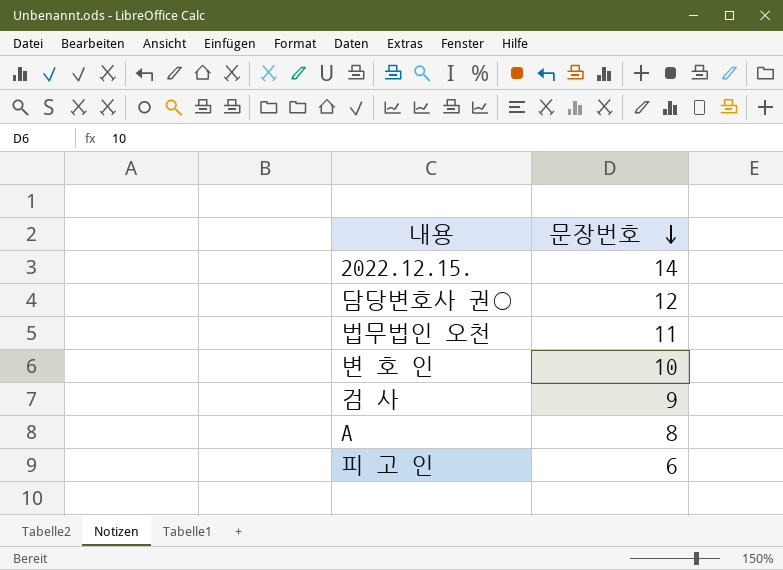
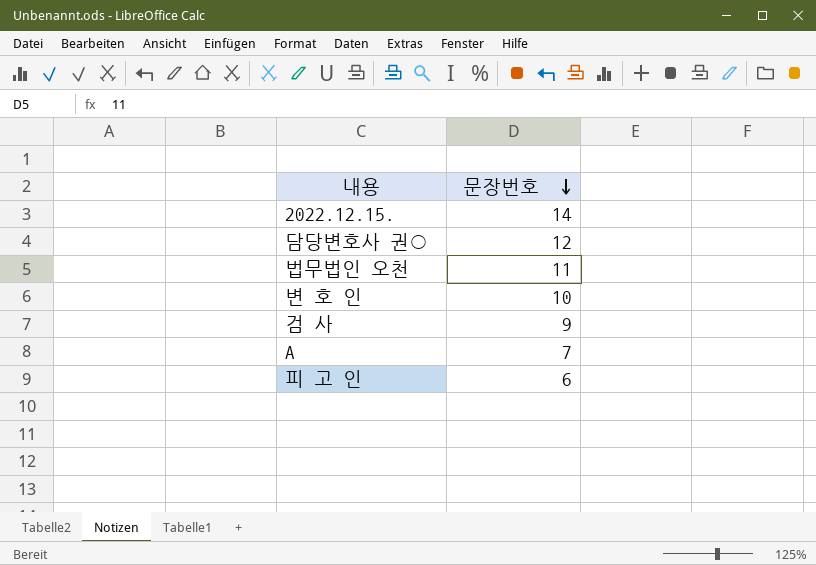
A | 문장번호: 8 -> 7

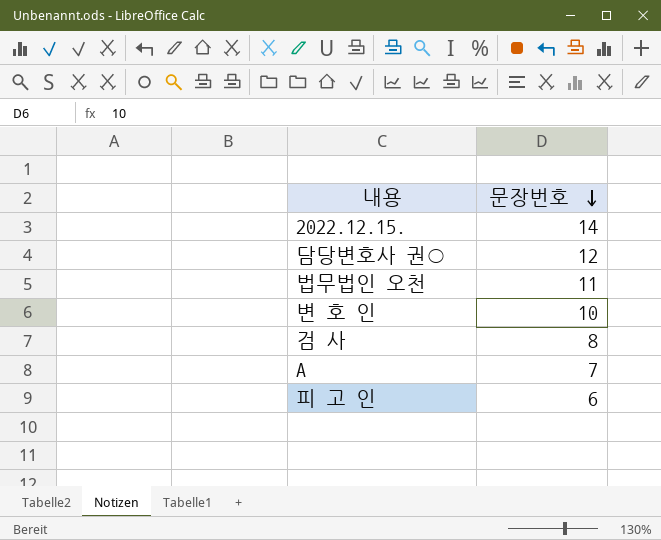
검 사 | 문장번호: 9 -> 8

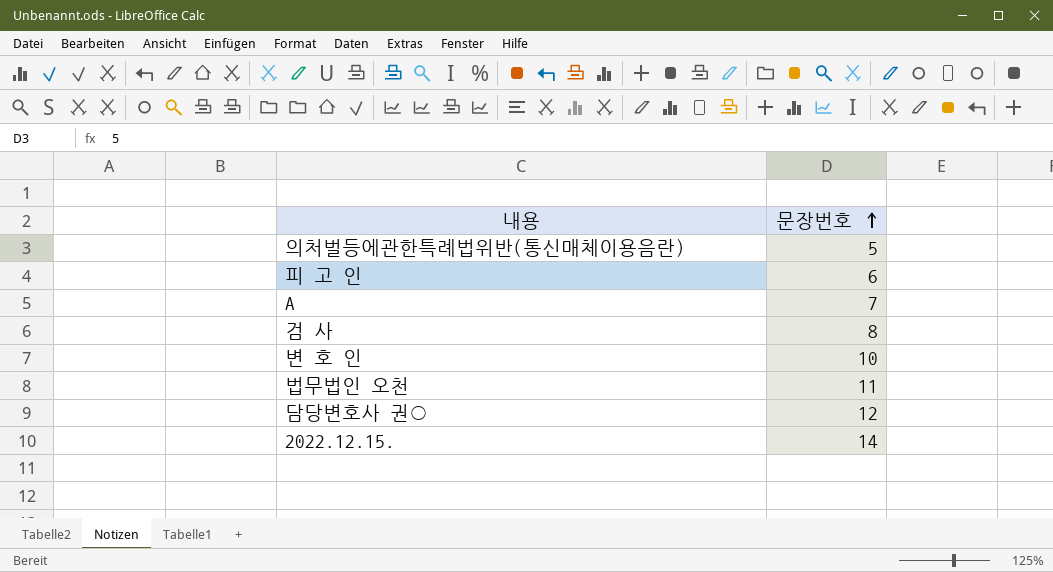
row order: 문장번호 descending -> 문장번호 ascending
row 의처벌등에관한특례법위반(통신매체이용음란): none -> 5

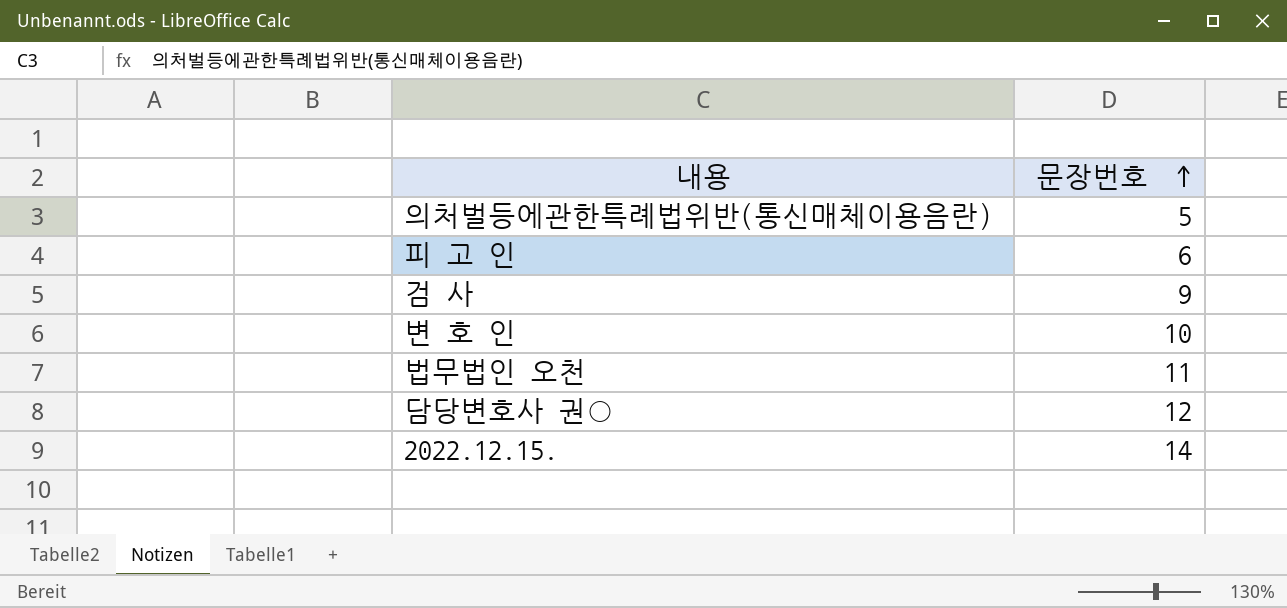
row A: 7 -> none
검 사 | 문장번호: 8 -> 9

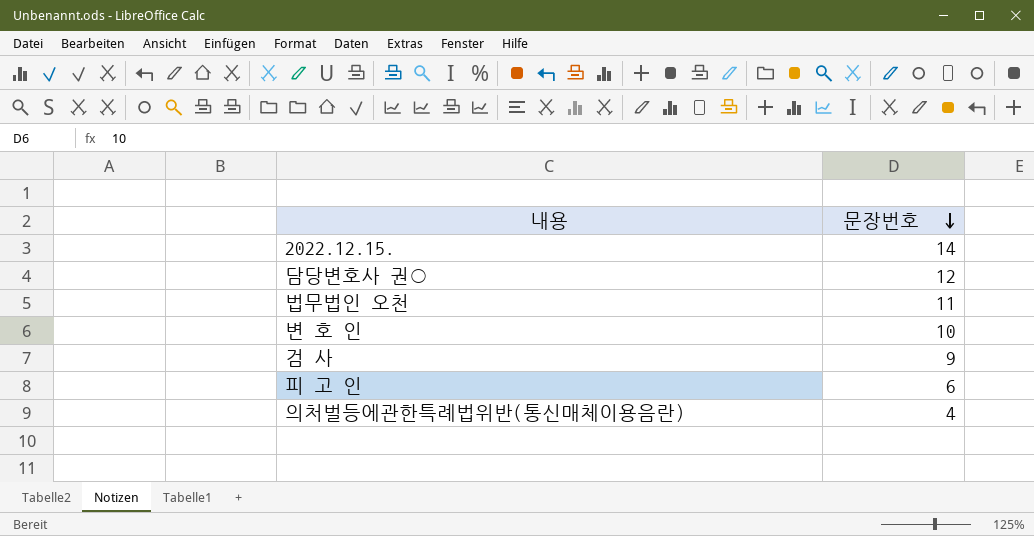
row order: 문장번호 ascending -> 문장번호 descending
의처벌등에관한특례법위반(통신매체이용음란) | 문장번호: 5 -> 4

